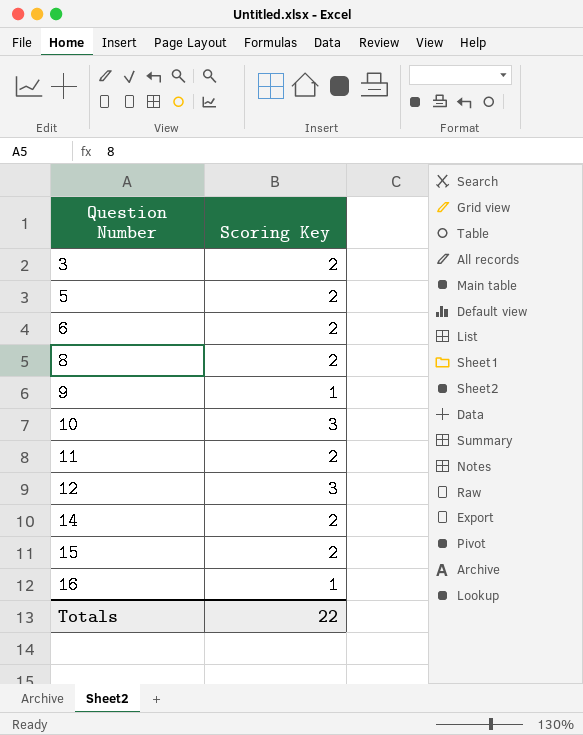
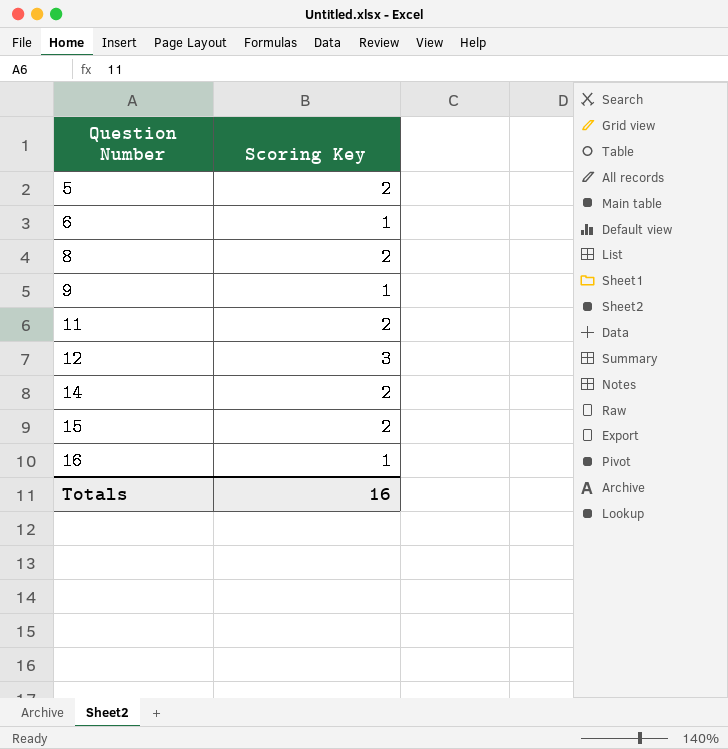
row 3: 2 -> none
row 10: 3 -> none
6 | Scoring Key: 2 -> 1
Totals | Scoring Key: 22 -> 16

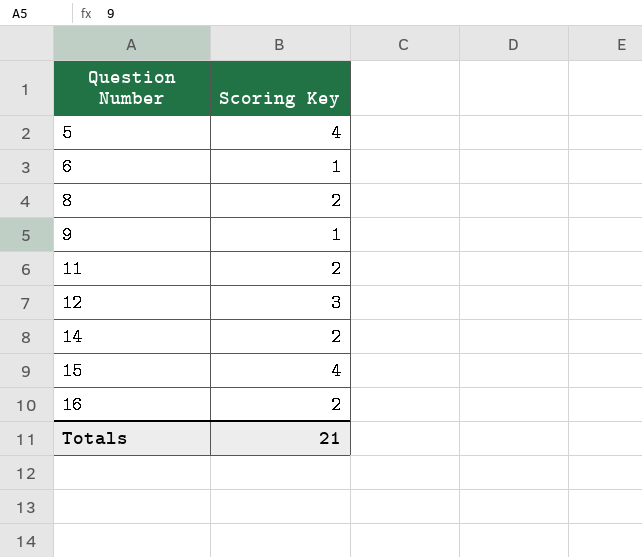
5 | Scoring Key: 2 -> 4
15 | Scoring Key: 2 -> 4
16 | Scoring Key: 1 -> 2
Totals | Scoring Key: 16 -> 21

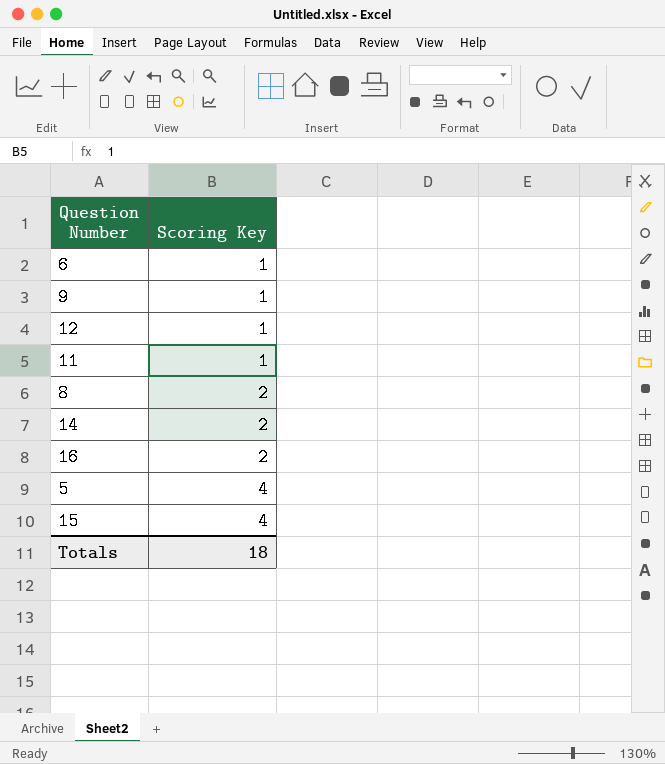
row order: Question Number ascending -> Scoring Key ascending
12 | Scoring Key: 3 -> 1
11 | Scoring Key: 2 -> 1
Totals | Scoring Key: 21 -> 18

